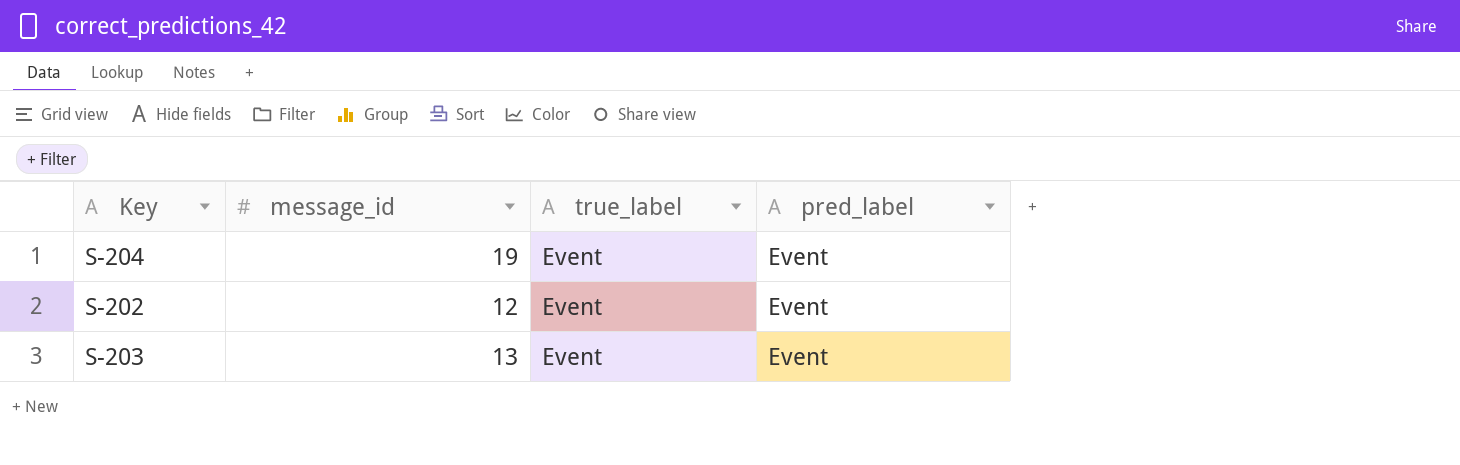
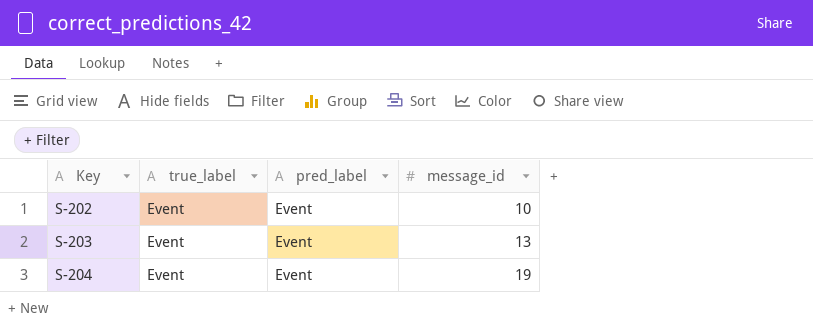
row order: none -> Key ascending
column message_id | position: 2 -> 4
S-202 | message_id: 12 -> 10

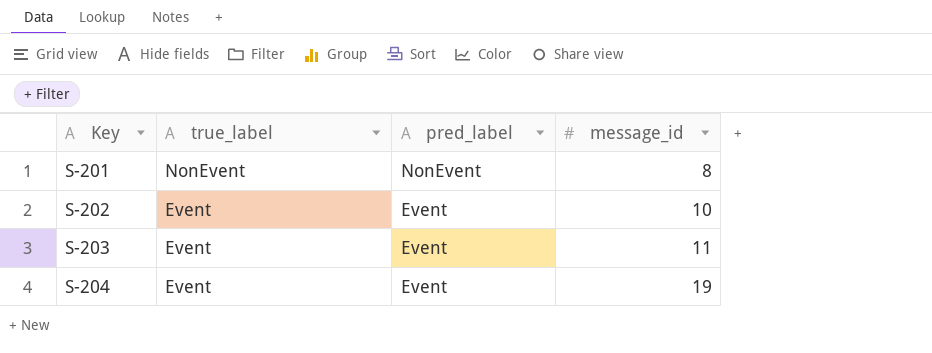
row S-201: none -> NonEvent | NonEvent | 8
S-203 | message_id: 13 -> 11

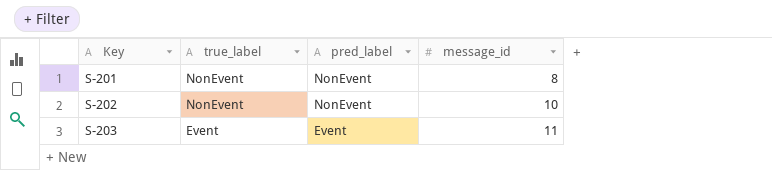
row S-204: Event | Event | 19 -> none
S-202 | true_label: Event -> NonEvent
S-202 | pred_label: Event -> NonEvent

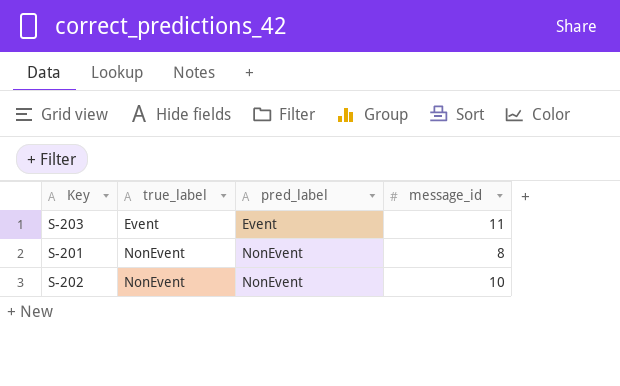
row order: Key ascending -> true_label ascending

